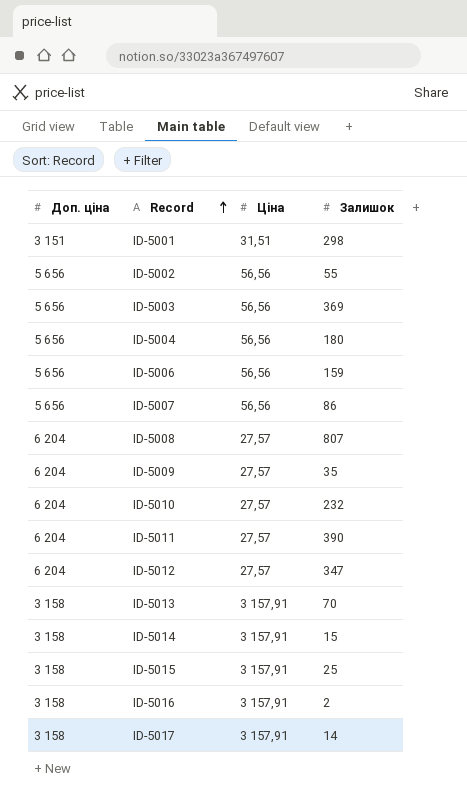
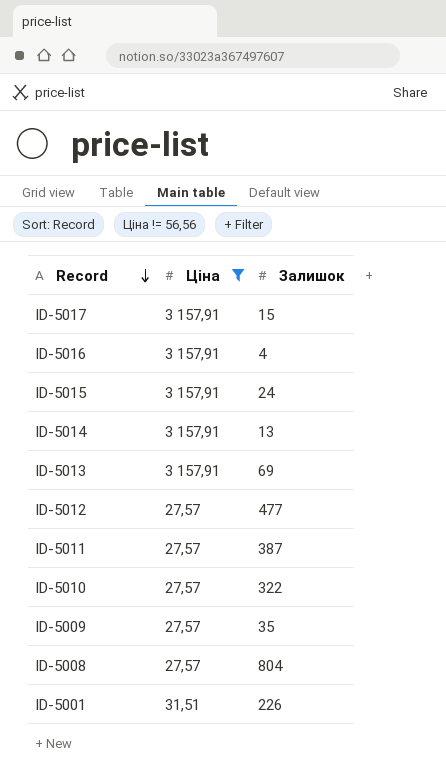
filter: none -> Ціна != 56,56
row order: Record ascending -> Record descending
column Доп. ціна | position: 1 -> none
ID-5017 | Залишок: 14 -> 15
ID-5016 | Залишок: 2 -> 4
ID-5015 | Залишок: 25 -> 24
ID-5014 | Залишок: 15 -> 13
ID-5013 | Залишок: 70 -> 69
ID-5012 | Залишок: 347 -> 477
ID-5011 | Залишок: 390 -> 387
ID-5010 | Залишок: 232 -> 322
ID-5008 | Залишок: 807 -> 804
ID-5001 | Залишок: 298 -> 226

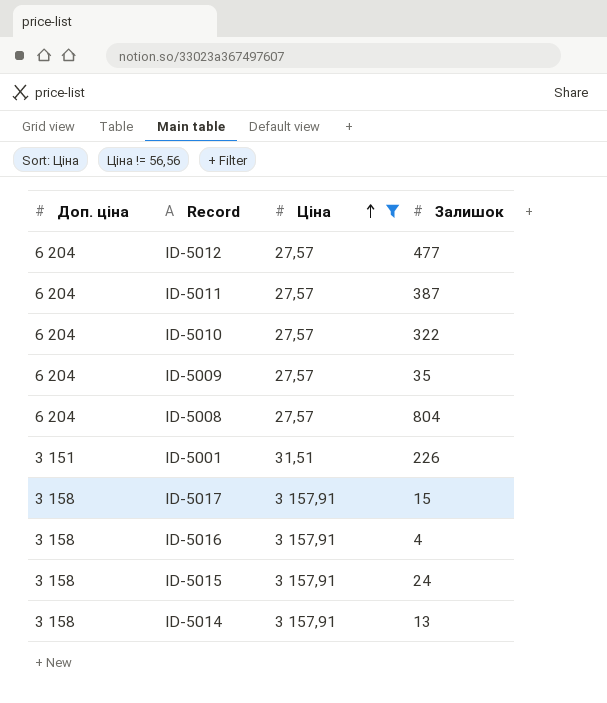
row order: Record descending -> Ціна ascending
column Доп. ціна | position: none -> 1
row ID-5013: 3 157,91 | 69 -> none

